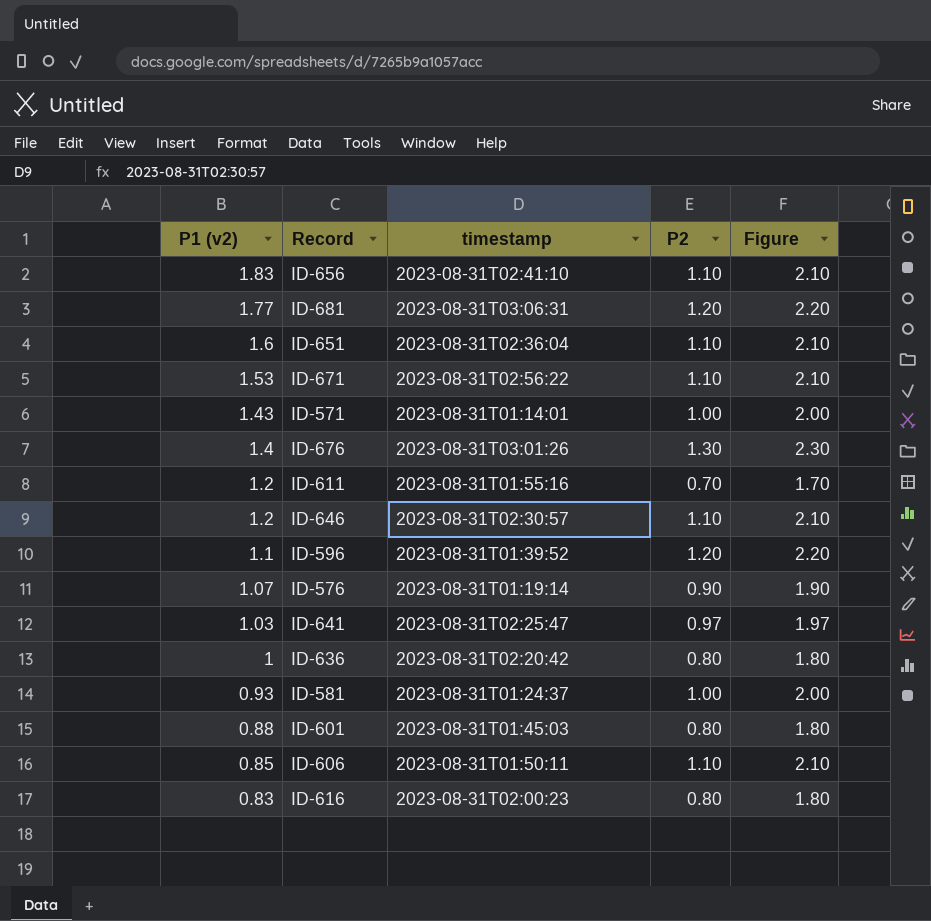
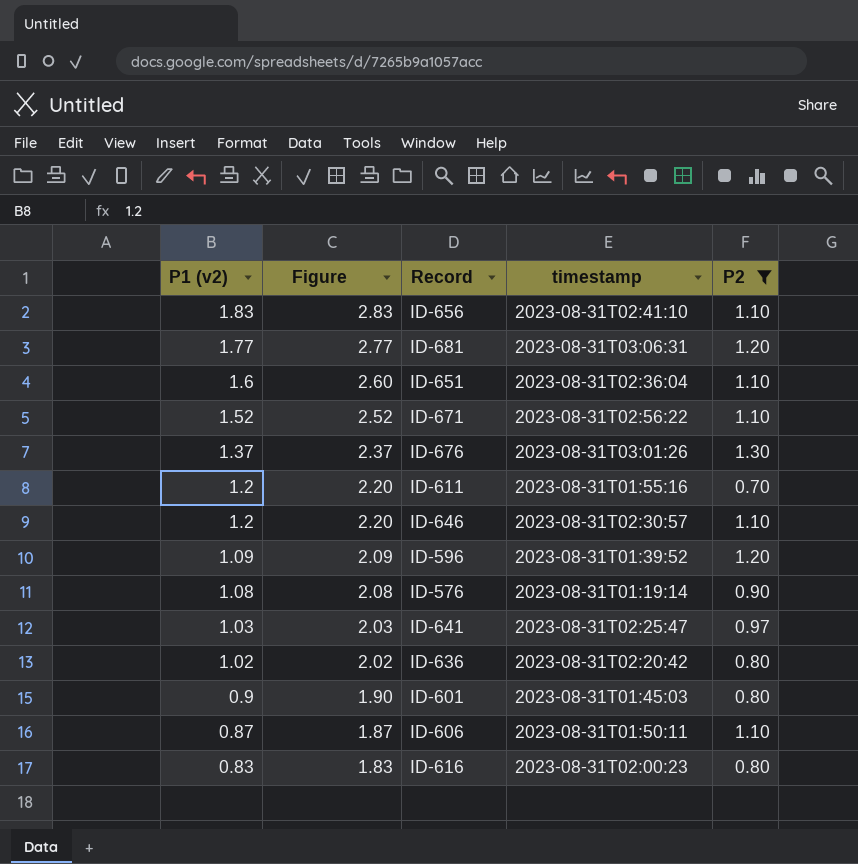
filter: none -> P2 != 1.00
column Figure | formula: [P2] + 1 -> [P1 (v2)] + 1
column Figure | position: 5 -> 2
ID-671 | P1 (v2): 1.53 -> 1.52
ID-676 | P1 (v2): 1.4 -> 1.37
ID-596 | P1 (v2): 1.1 -> 1.09
ID-576 | P1 (v2): 1.07 -> 1.08
ID-636 | P1 (v2): 1 -> 1.02
ID-601 | P1 (v2): 0.88 -> 0.9
ID-606 | P1 (v2): 0.85 -> 0.87

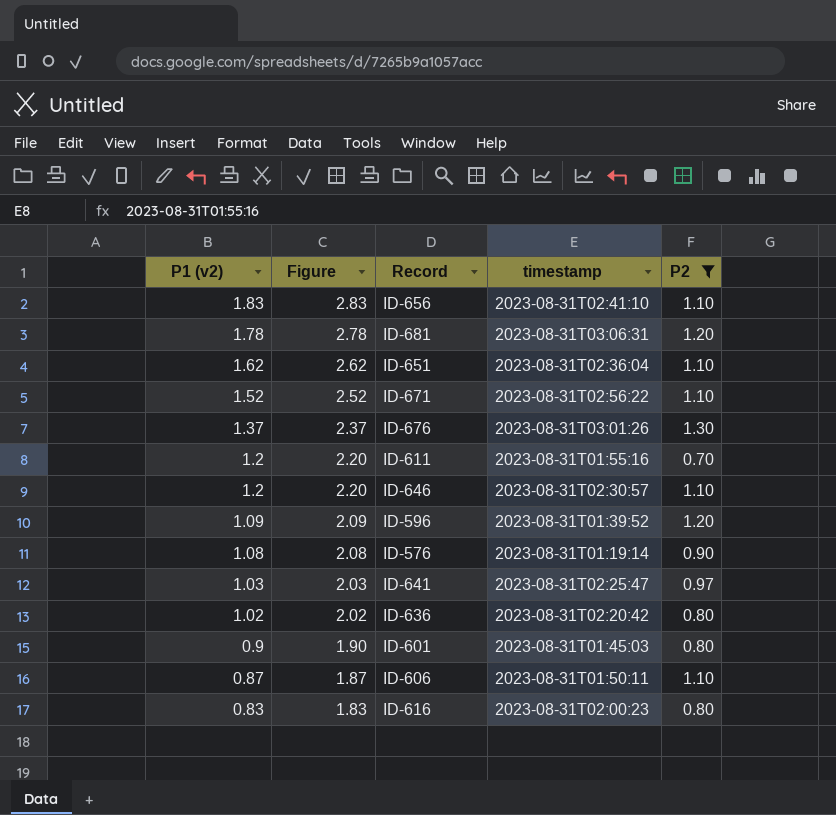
ID-681 | P1 (v2): 1.77 -> 1.78
ID-681 | Figure: 2.77 -> 2.78
ID-651 | P1 (v2): 1.6 -> 1.62
ID-651 | Figure: 2.60 -> 2.62

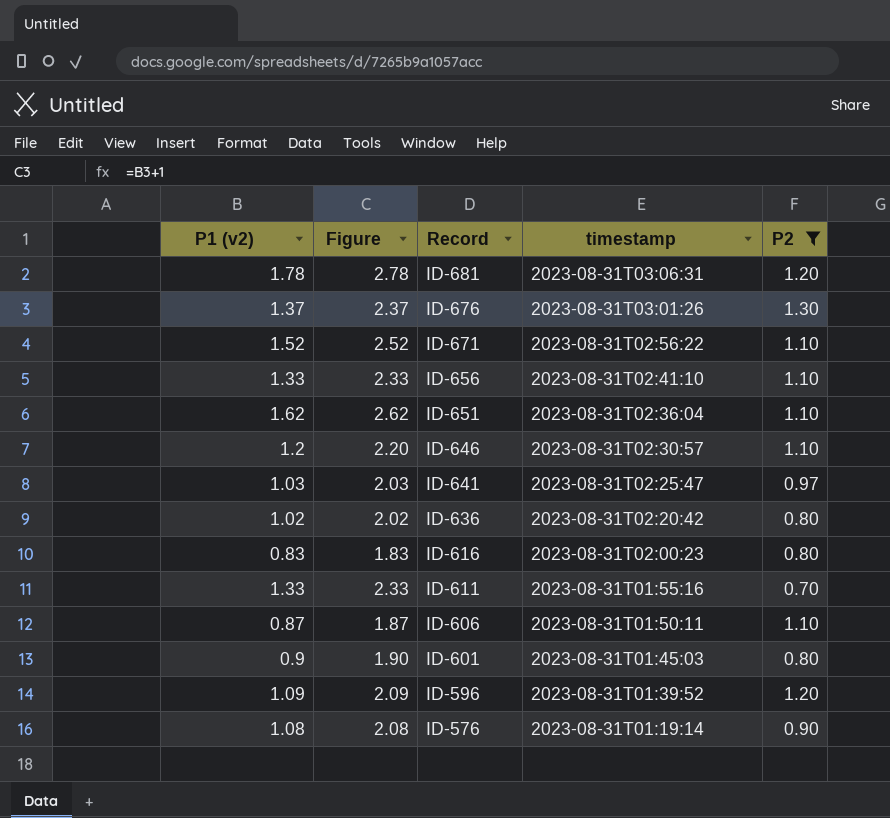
row order: P1 (v2) descending -> Record descending
ID-656 | P1 (v2): 1.83 -> 1.33
ID-656 | Figure: 2.83 -> 2.33
ID-611 | P1 (v2): 1.2 -> 1.33
ID-611 | Figure: 2.20 -> 2.33

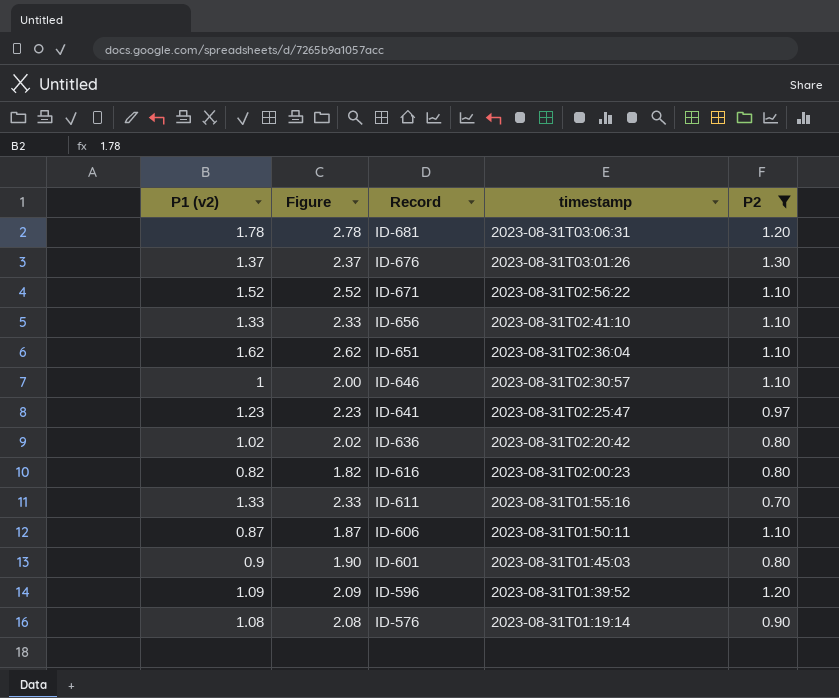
ID-646 | P1 (v2): 1.2 -> 1
ID-646 | Figure: 2.20 -> 2.00
ID-641 | P1 (v2): 1.03 -> 1.23
ID-641 | Figure: 2.03 -> 2.23
ID-616 | P1 (v2): 0.83 -> 0.82
ID-616 | Figure: 1.83 -> 1.82

